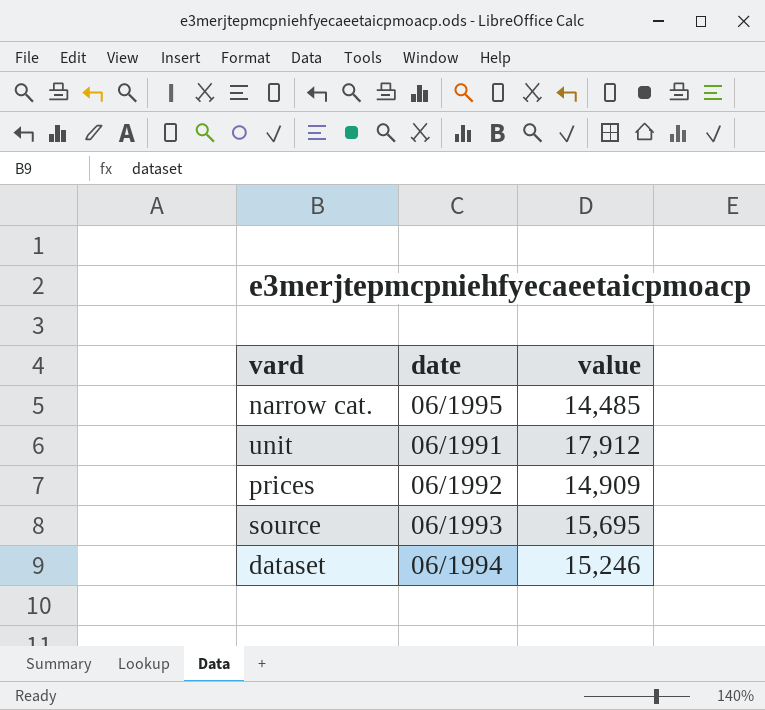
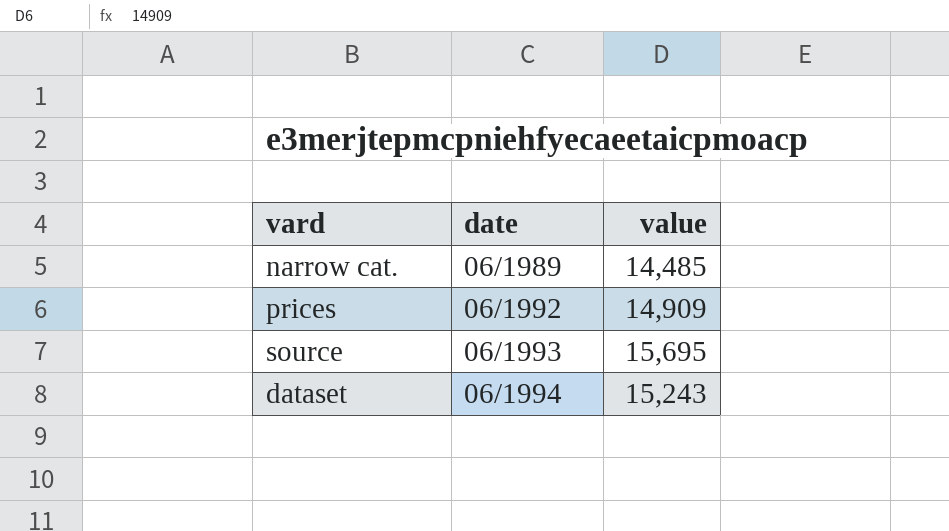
row unit: 06/1991 | 17,912 -> none
narrow cat. | date: 06/1995 -> 06/1989
dataset | value: 15,246 -> 15,243

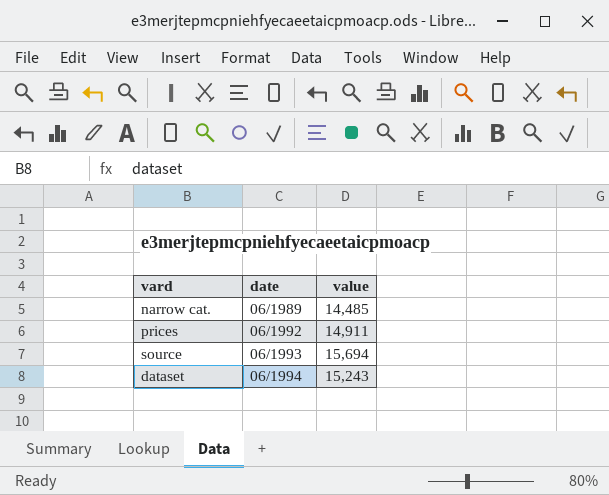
prices | value: 14,909 -> 14,911
source | value: 15,695 -> 15,694

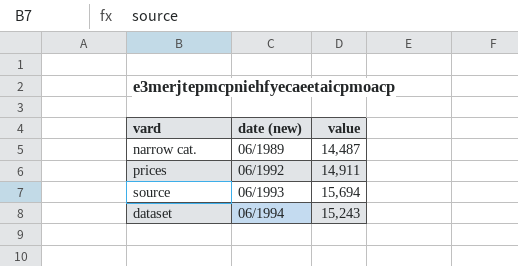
column name: date -> date (new)
narrow cat. | value: 14,485 -> 14,487

